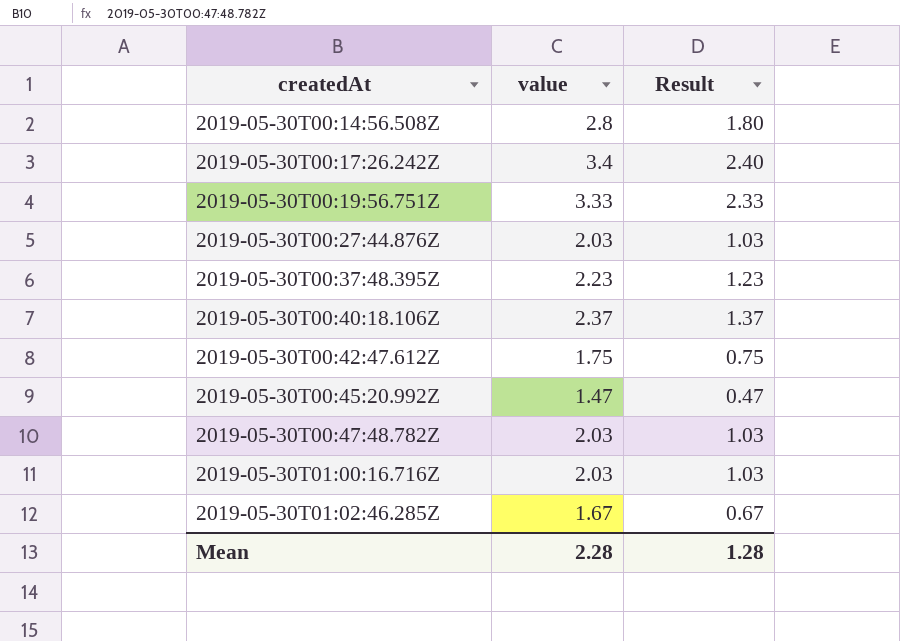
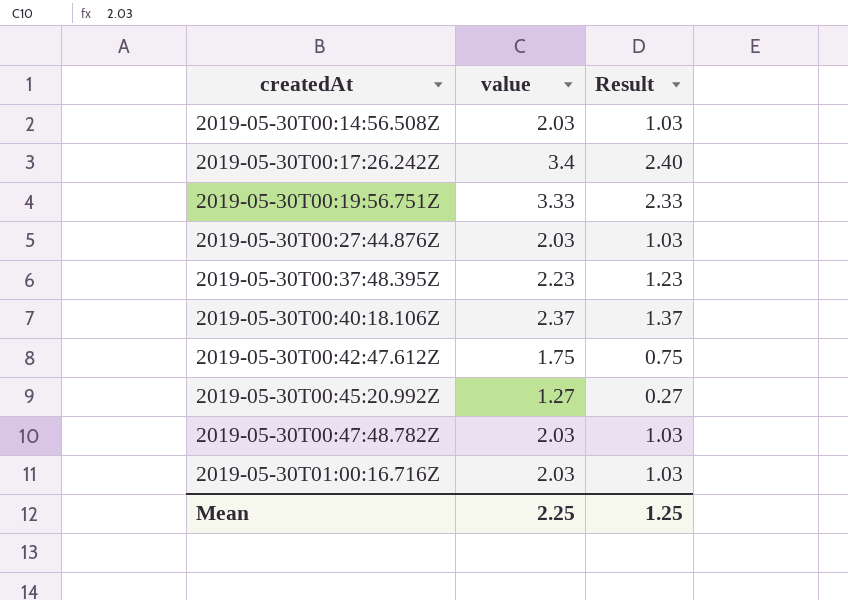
row 2019-05-30T01:02:46.285Z: 1.67 | 0.67 -> none
2019-05-30T00:14:56.508Z | value: 2.8 -> 2.03
2019-05-30T00:14:56.508Z | Result: 1.80 -> 1.03
2019-05-30T00:45:20.992Z | value: 1.47 -> 1.27
2019-05-30T00:45:20.992Z | Result: 0.47 -> 0.27
Mean | value: 2.28 -> 2.25
Mean | Result: 1.28 -> 1.25

